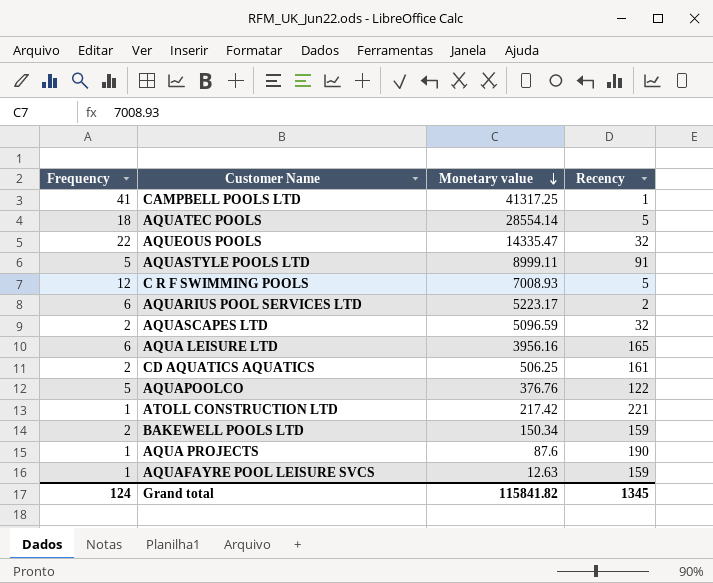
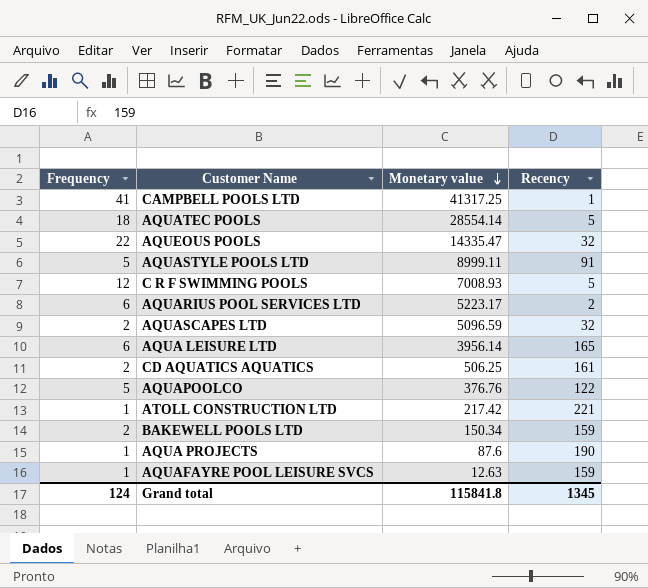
AQUA LEISURE LTD | Monetary value: 3956.16 -> 3956.14
Grand total | Monetary value: 115841.82 -> 115841.8

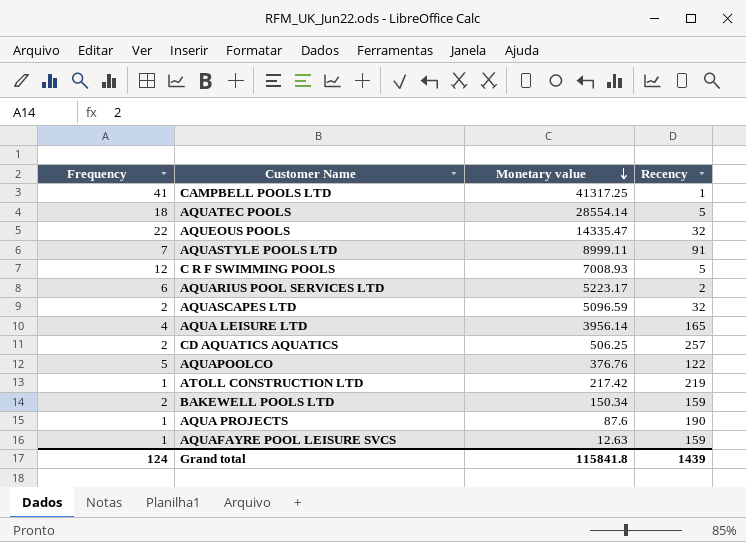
AQUASTYLE POOLS LTD | Frequency: 5 -> 7
AQUA LEISURE LTD | Frequency: 6 -> 4
CD AQUATICS AQUATICS | Recency: 161 -> 257
ATOLL CONSTRUCTION LTD | Recency: 221 -> 219
Grand total | Recency: 1345 -> 1439

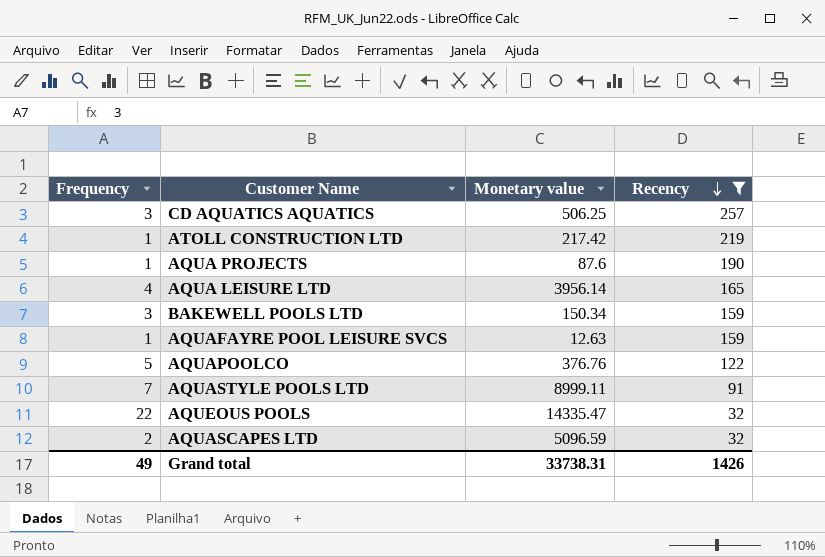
filter: none -> Recency >= 32
row order: Monetary value descending -> Recency descending
CD AQUATICS AQUATICS | Frequency: 2 -> 3
BAKEWELL POOLS LTD | Frequency: 2 -> 3
Grand total | Frequency: 124 -> 49
Grand total | Monetary value: 115841.8 -> 33738.31
Grand total | Recency: 1439 -> 1426

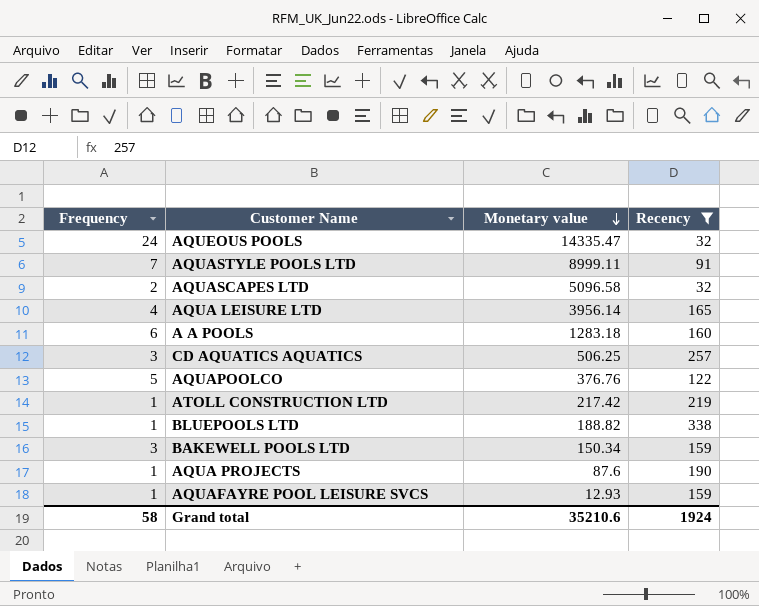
row order: Recency descending -> Monetary value descending
AQUEOUS POOLS | Frequency: 22 -> 24
AQUASCAPES LTD | Monetary value: 5096.59 -> 5096.58
row A A POOLS: none -> 6 | 1283.18 | 160
row BLUEPOOLS LTD: none -> 1 | 188.82 | 338
AQUAFAYRE POOL LEISURE SVCS | Monetary value: 12.63 -> 12.93
Grand total | Frequency: 49 -> 58
Grand total | Monetary value: 33738.31 -> 35210.6
Grand total | Recency: 1426 -> 1924

